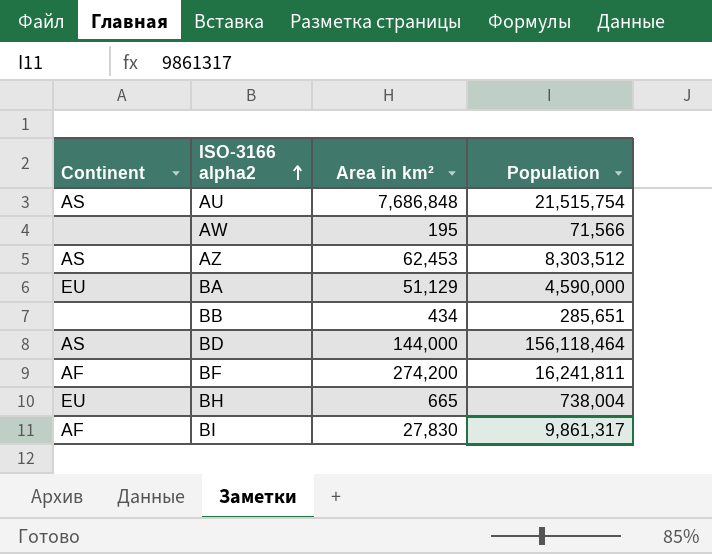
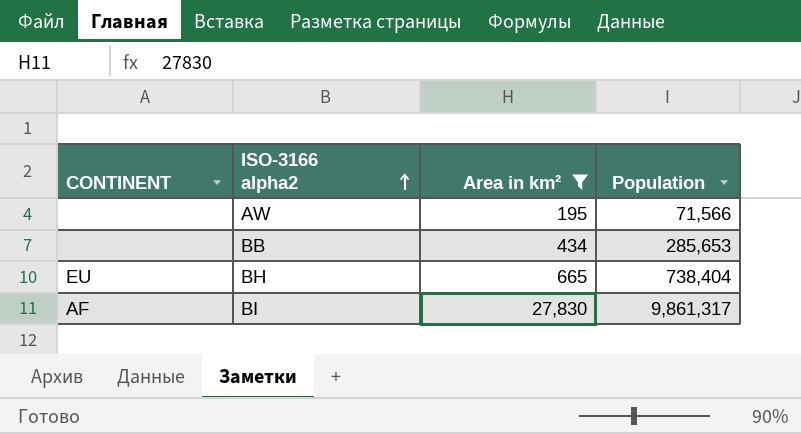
filter: none -> Area in km² <= 27,830
column name: Continent -> CONTINENT
BB | Population: 285,651 -> 285,653
BH | Population: 738,004 -> 738,404

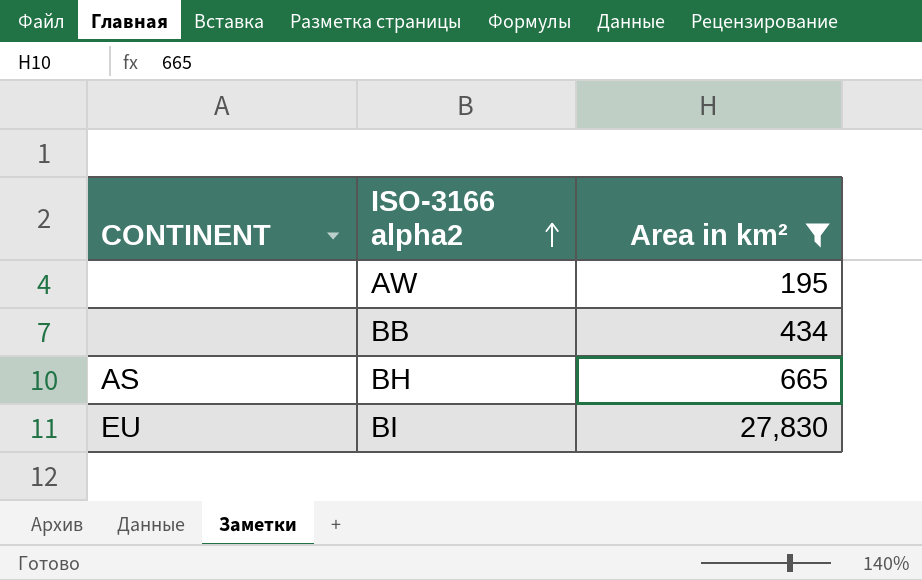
column Population | position: 4 -> none
BH | CONTINENT: EU -> AS
BI | CONTINENT: AF -> EU

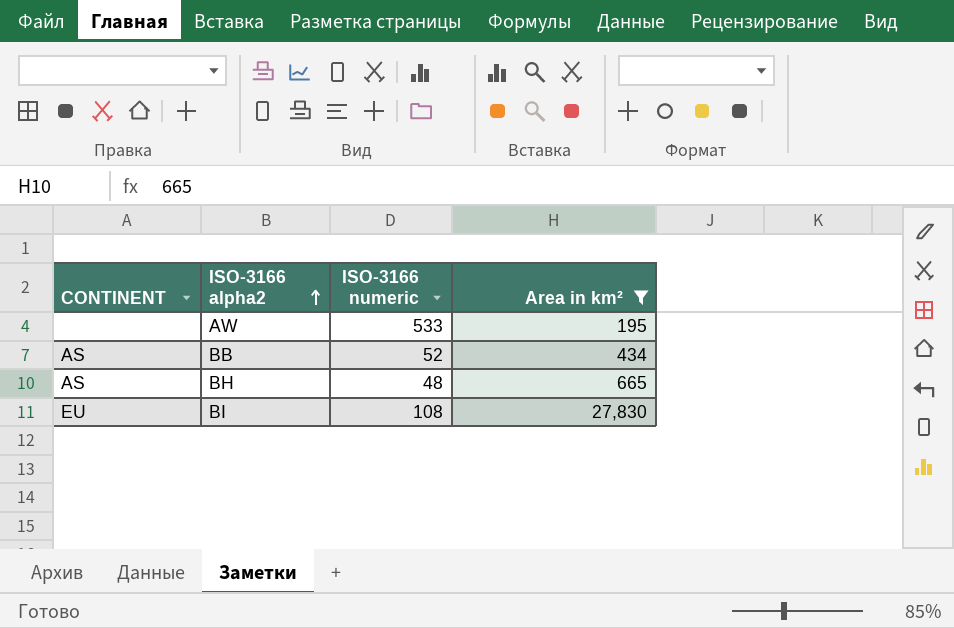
column ISO-3166 numeric | position: none -> 3
BB | CONTINENT: none -> AS

